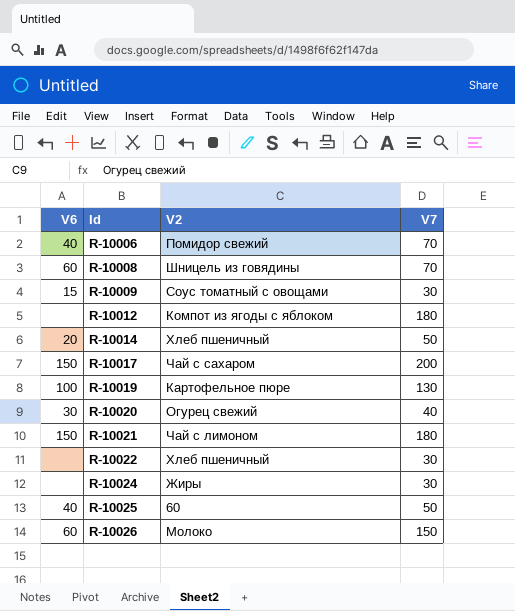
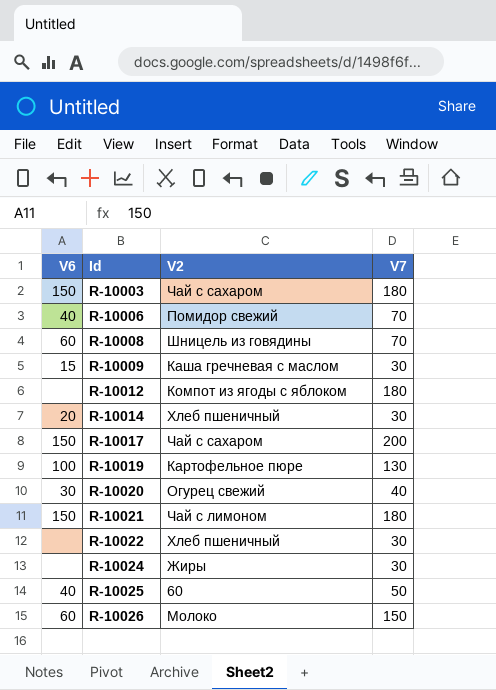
row R-10003: none -> 150 | Чай с сахаром | 180
R-10009 | V2: Соус томатный с овощами -> Каша гречневая с маслом
R-10014 | V7: 50 -> 30

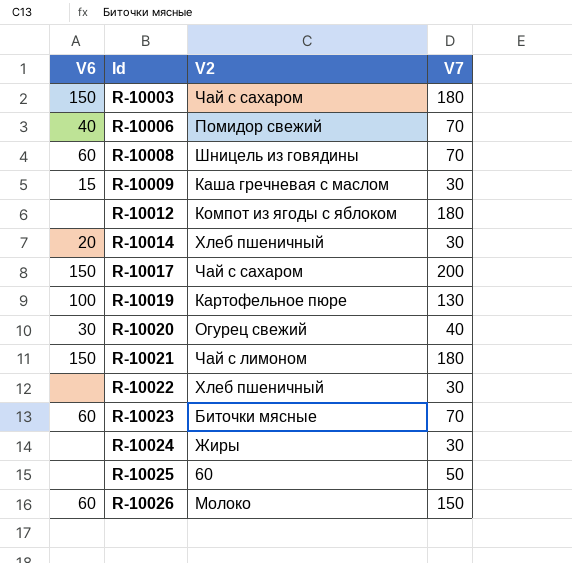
row R-10023: none -> 60 | Биточки мясные | 70
R-10025 | V6: 40 -> none

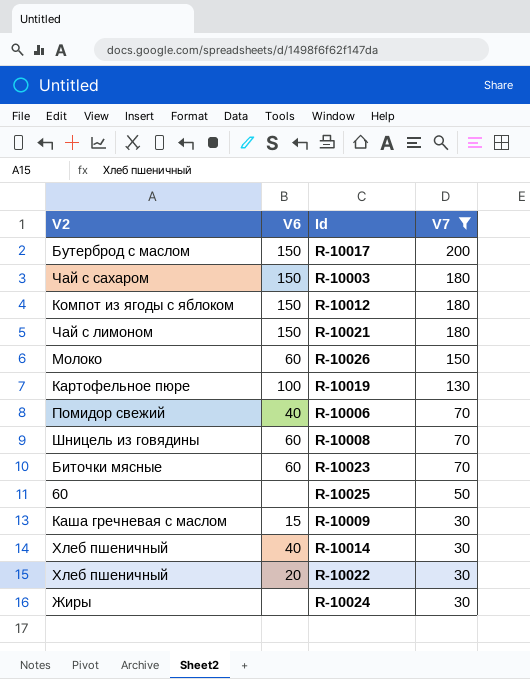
filter: none -> V7 != 40
row order: Id ascending -> V7 descending
column V2 | position: 3 -> 1
R-10017 | V2: Чай с сахаром -> Бутерброд с маслом
R-10012 | V6: none -> 150
R-10014 | V6: 20 -> 40
R-10022 | V6: none -> 20

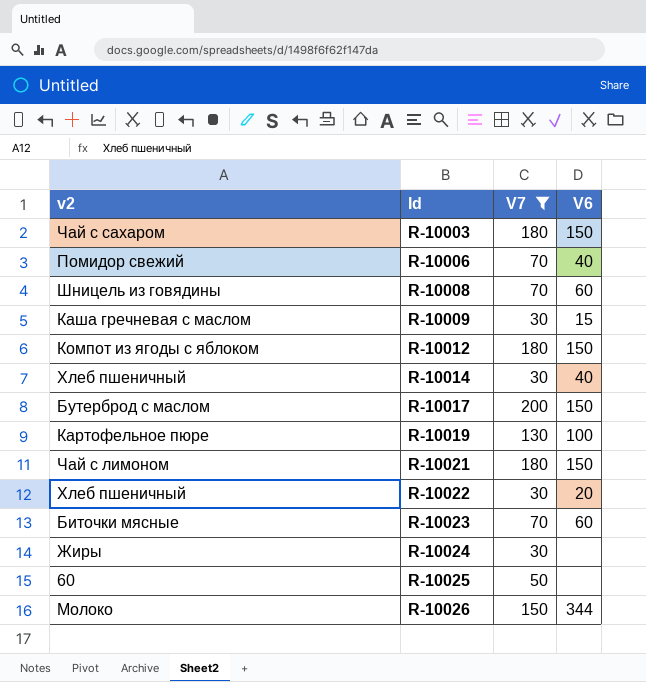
row order: V7 descending -> Id ascending
column name: V2 -> v2
column V6 | position: 2 -> 4
R-10026 | V6: 60 -> 344

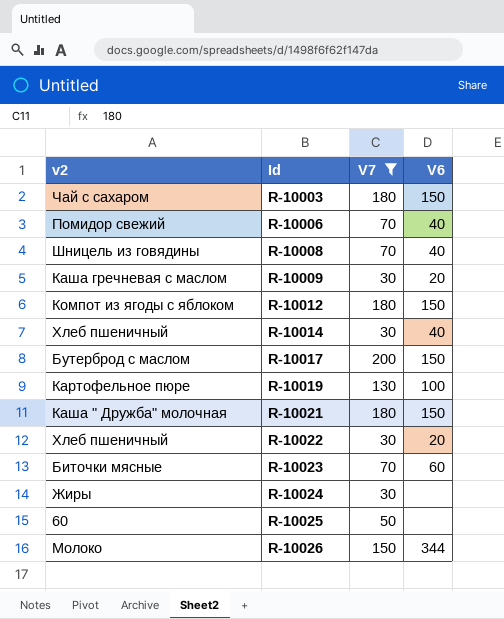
R-10008 | V6: 60 -> 40
R-10009 | V6: 15 -> 20
R-10021 | v2: Чай с лимоном -> Каша " Дружба" молочная

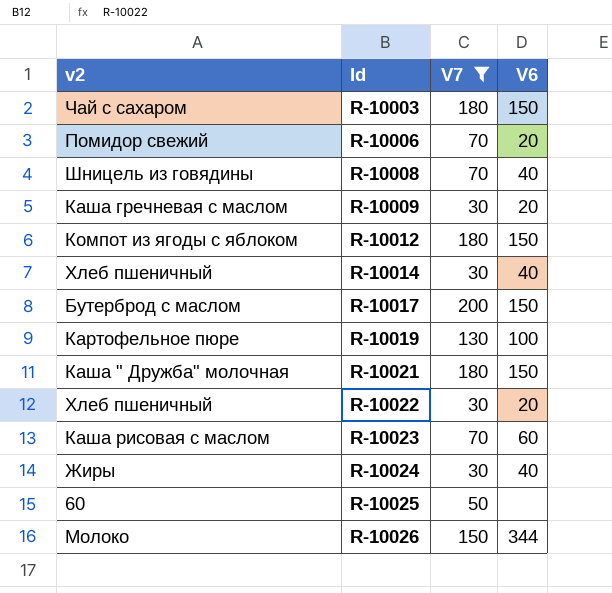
R-10006 | V6: 40 -> 20
R-10023 | v2: Биточки мясные -> Каша рисовая с маслом
R-10024 | V6: none -> 40

